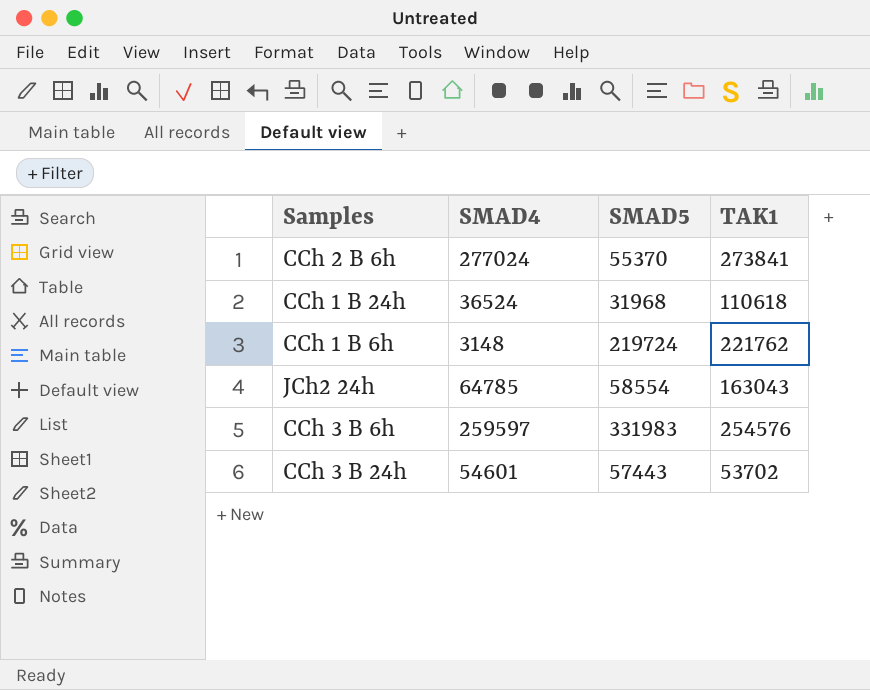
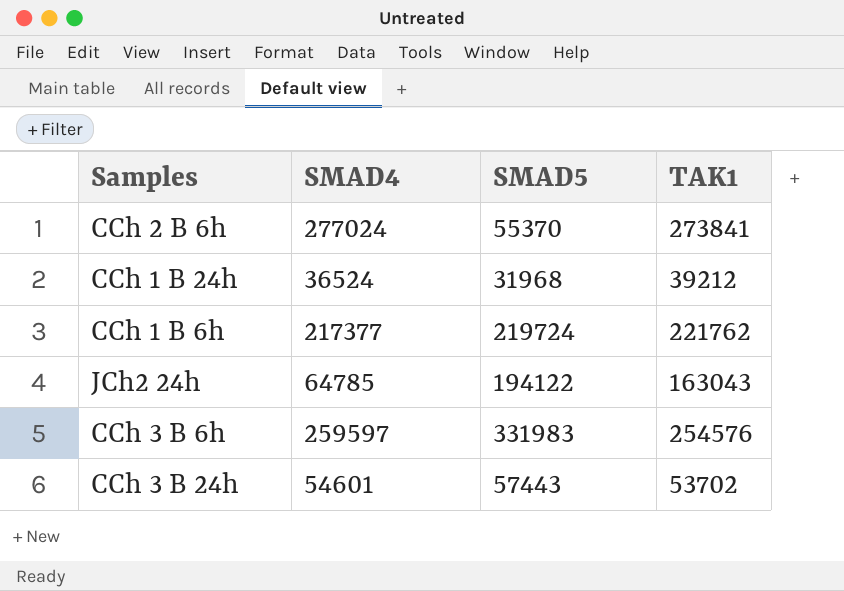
CCh 1 B 24h | TAK1: 110618 -> 39212
CCh 1 B 6h | SMAD4: 3148 -> 217377
JCh2 24h | SMAD5: 58554 -> 194122

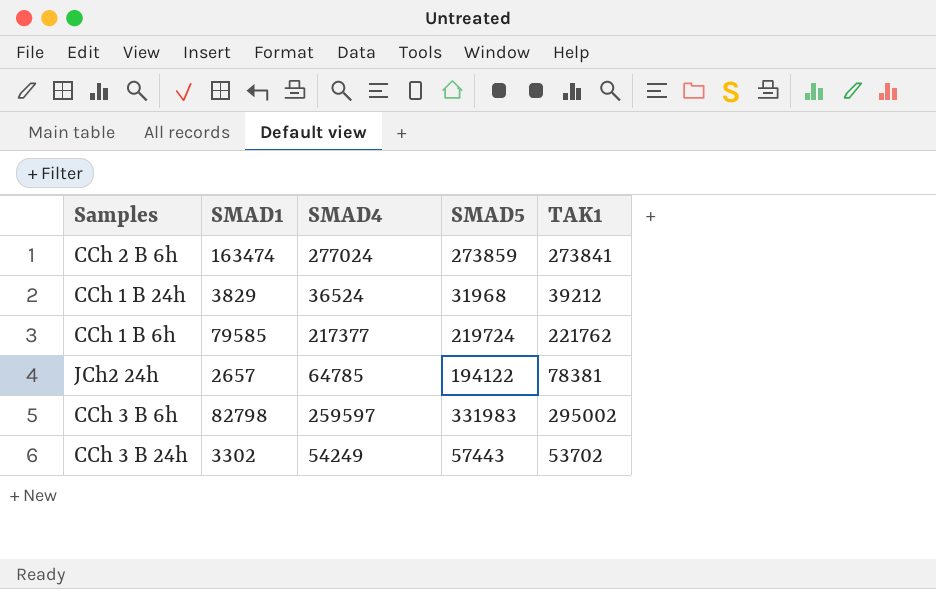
column SMAD1 | position: none -> 2
CCh 2 B 6h | SMAD5: 55370 -> 273859
JCh2 24h | TAK1: 163043 -> 78381
CCh 3 B 6h | TAK1: 254576 -> 295002
CCh 3 B 24h | SMAD4: 54601 -> 54249

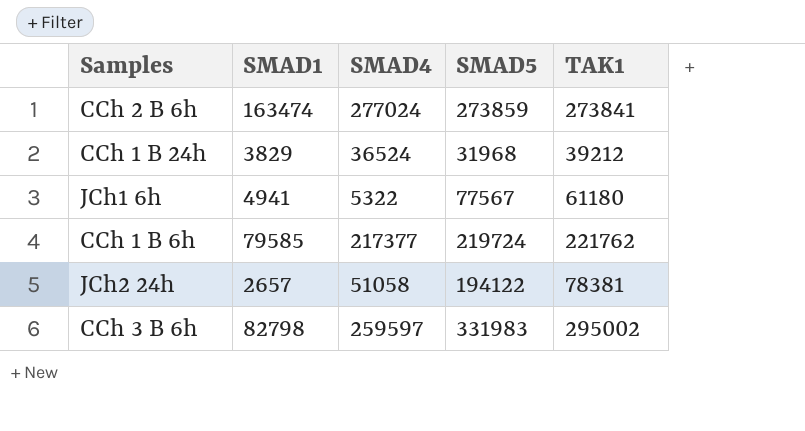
row CCh 3 B 24h: 3302 | 54249 | 57443 | 53702 -> none
row JCh1 6h: none -> 4941 | 5322 | 77567 | 61180
JCh2 24h | SMAD4: 64785 -> 51058

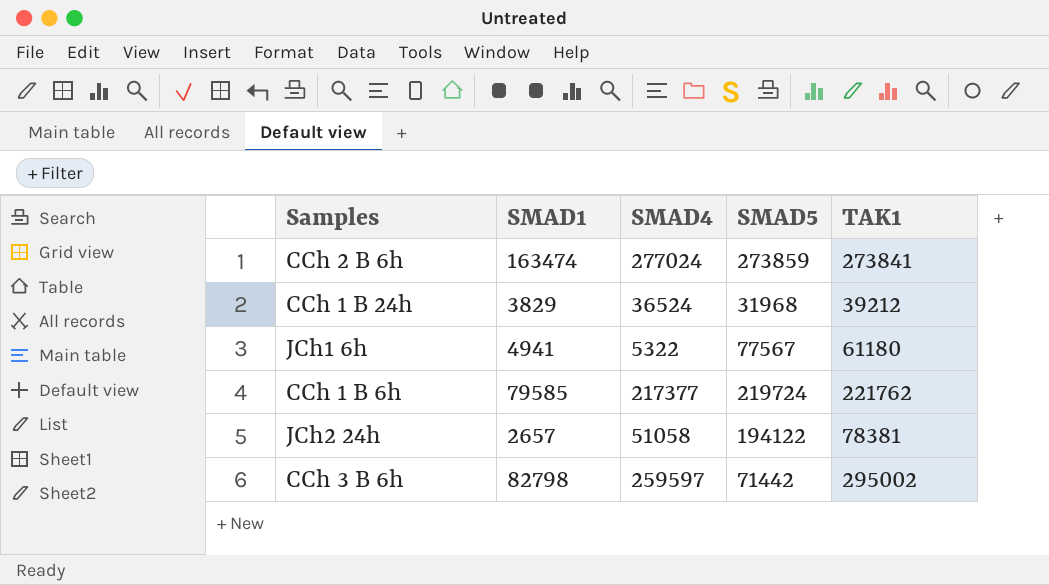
CCh 3 B 6h | SMAD5: 331983 -> 71442

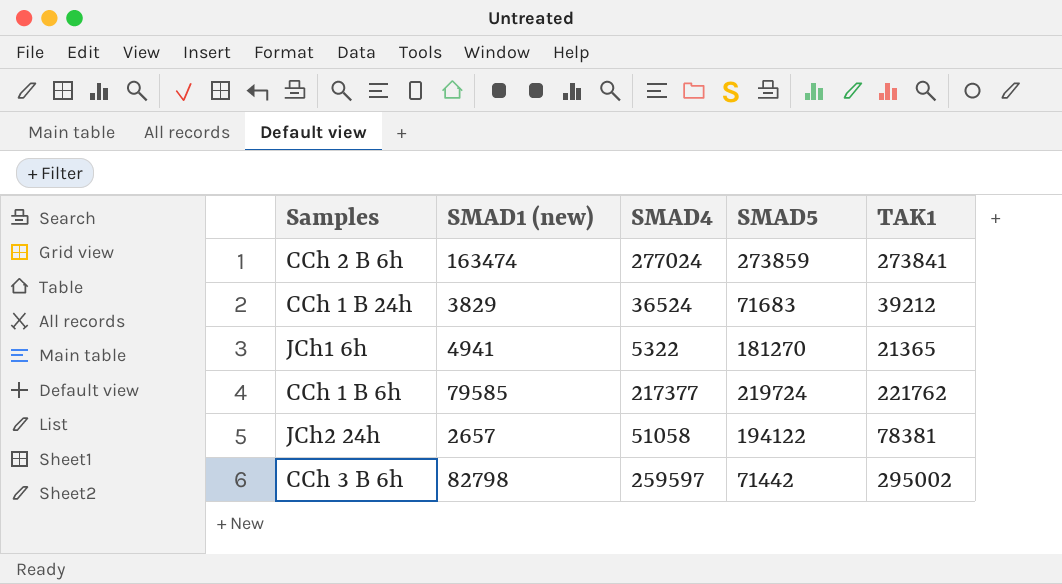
column name: SMAD1 -> SMAD1 (new)
CCh 1 B 24h | SMAD5: 31968 -> 71683
JCh1 6h | SMAD5: 77567 -> 181270
JCh1 6h | TAK1: 61180 -> 21365

